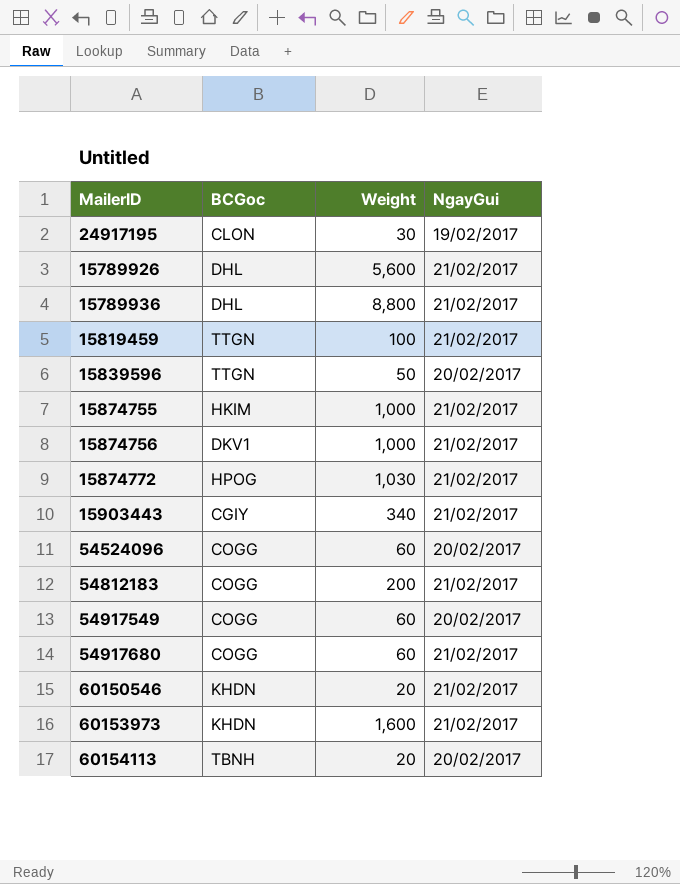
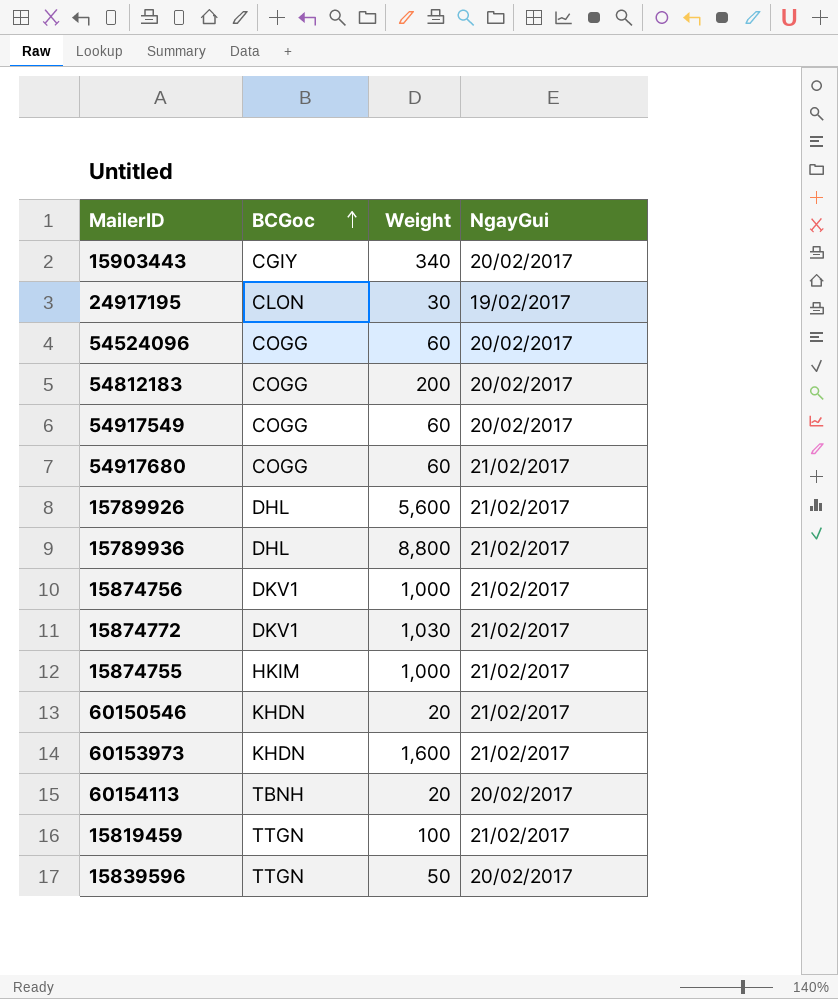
row order: none -> BCGoc ascending
15903443 | NgayGui: 21/02/2017 -> 20/02/2017
54812183 | NgayGui: 21/02/2017 -> 20/02/2017
15874772 | BCGoc: HPOG -> DKV1

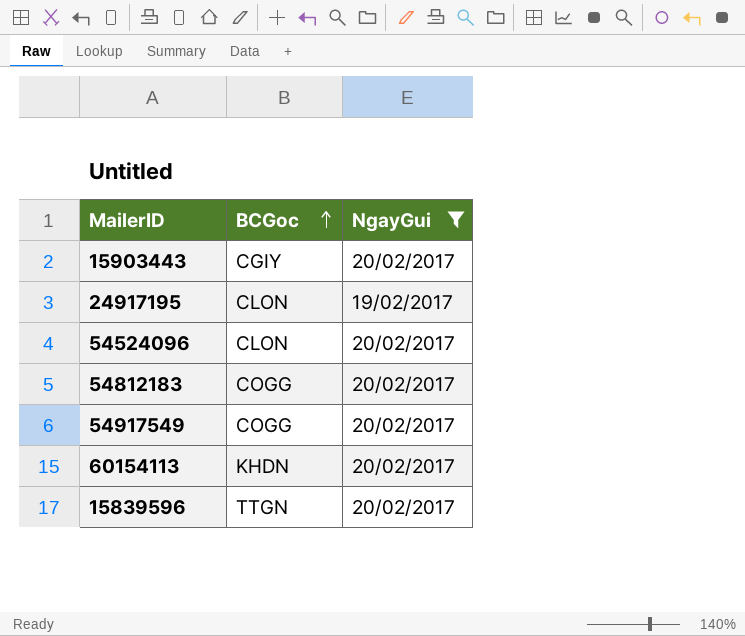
filter: none -> NgayGui != 21/02/2017
column Weight | position: 3 -> none
54524096 | BCGoc: COGG -> CLON
60154113 | BCGoc: TBNH -> KHDN

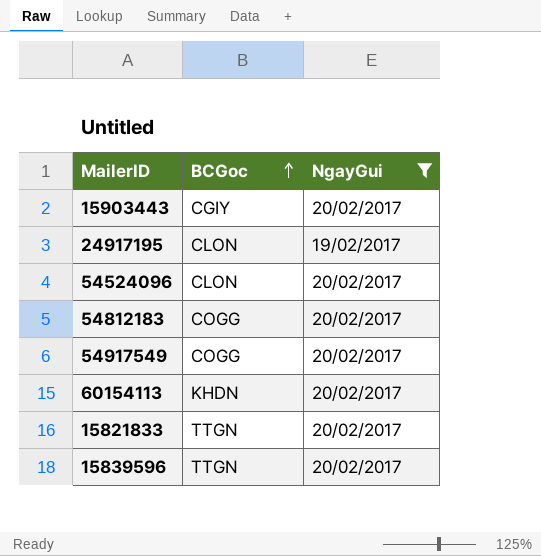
row 15821833: none -> TTGN | 20/02/2017

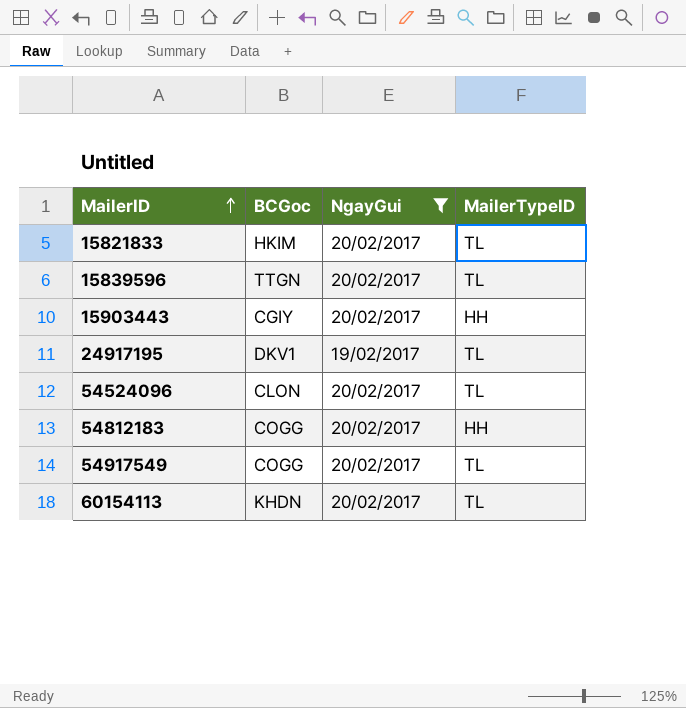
row order: BCGoc ascending -> MailerID ascending
column MailerTypeID | position: none -> 4
15821833 | BCGoc: TTGN -> HKIM
24917195 | BCGoc: CLON -> DKV1

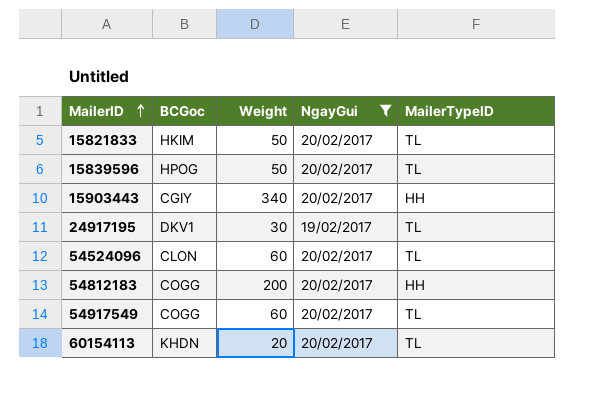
column Weight | position: none -> 3
15839596 | BCGoc: TTGN -> HPOG

